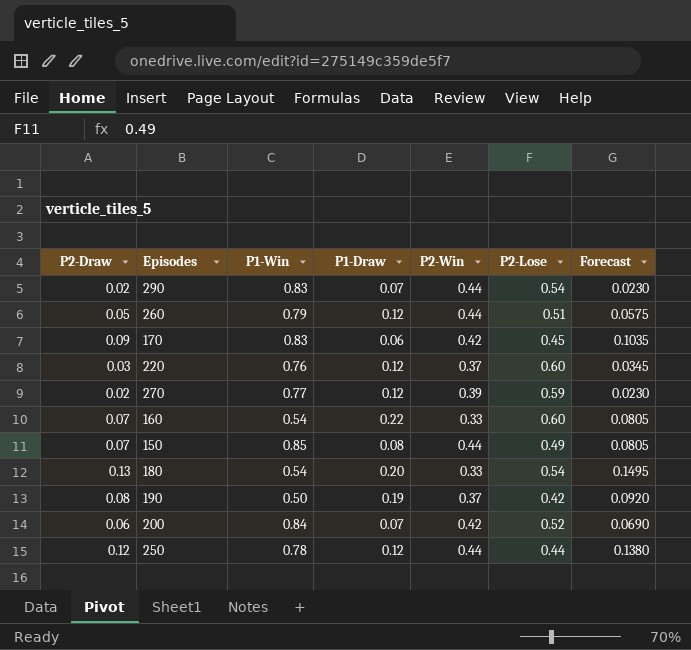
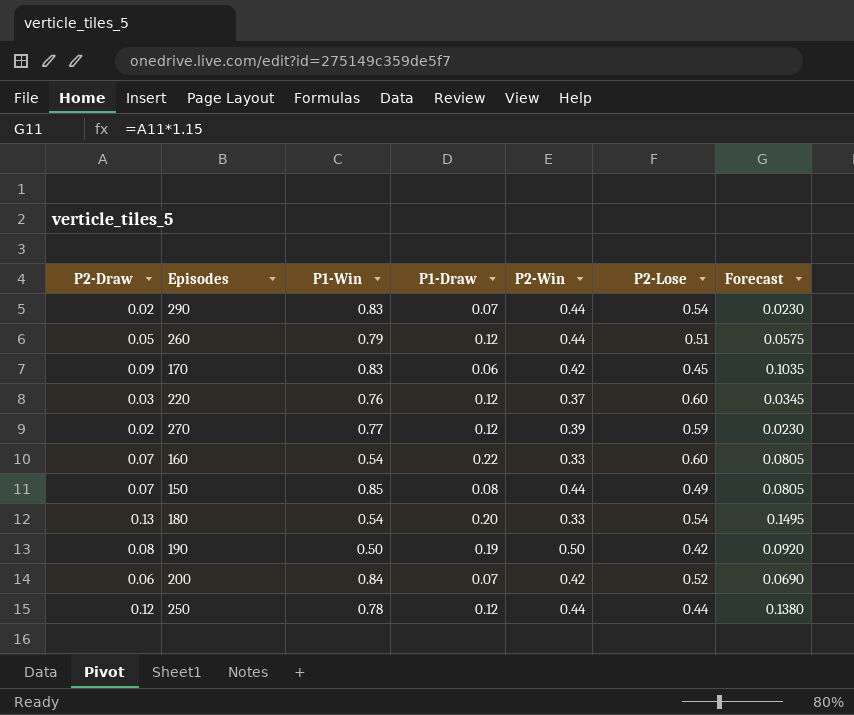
190 | P2-Win: 0.37 -> 0.50

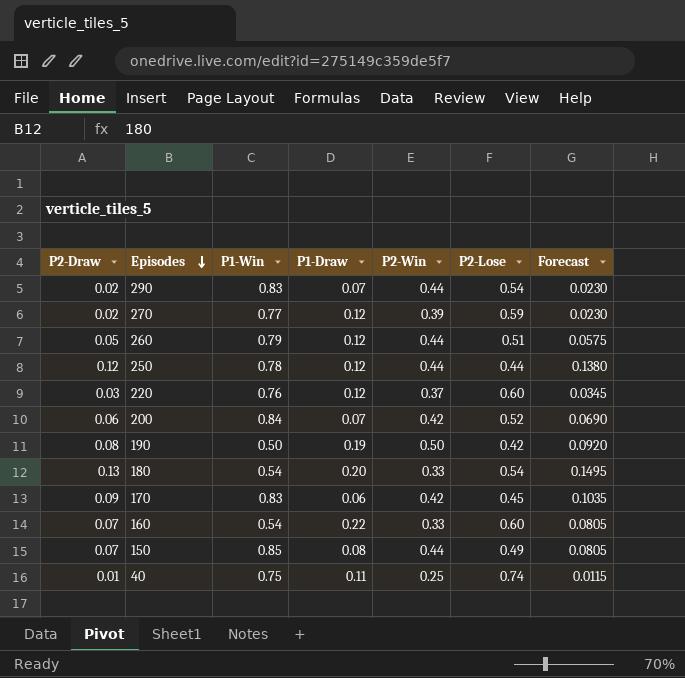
row order: none -> Episodes descending
row 40: none -> 0.01 | 0.75 | 0.11 | 0.25 | 0.74 | 0.0115

